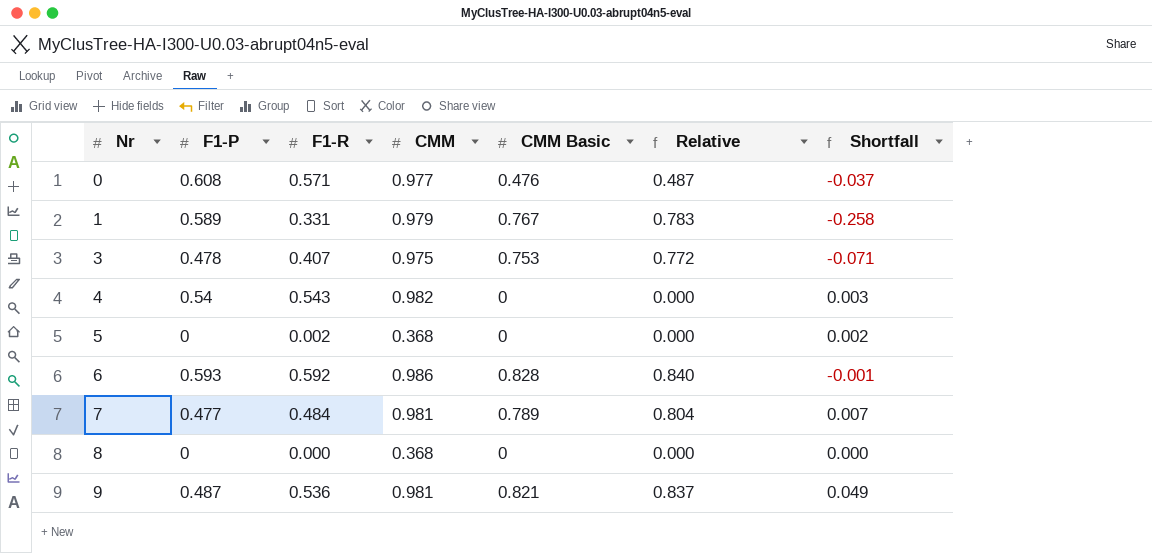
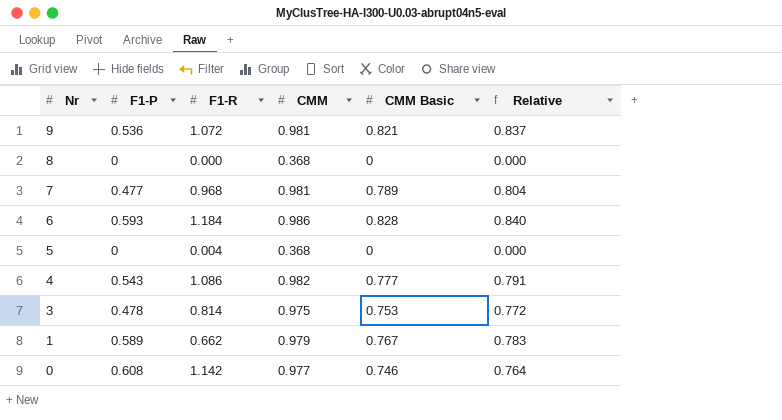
row order: Nr ascending -> Nr descending
column Shortfall | formula: [F1-R] - [F1-P] -> none
9 | F1-P: 0.487 -> 0.536
9 | F1-R: 0.536 -> 1.072
7 | F1-R: 0.484 -> 0.968
6 | F1-R: 0.592 -> 1.184
5 | F1-R: 0.002 -> 0.004
4 | F1-P: 0.54 -> 0.543
4 | F1-R: 0.543 -> 1.086
4 | CMM Basic: 0 -> 0.777
4 | Relative: 0.000 -> 0.791
3 | F1-R: 0.407 -> 0.814
1 | F1-R: 0.331 -> 0.662
0 | F1-R: 0.571 -> 1.142
0 | CMM Basic: 0.476 -> 0.746
0 | Relative: 0.487 -> 0.764

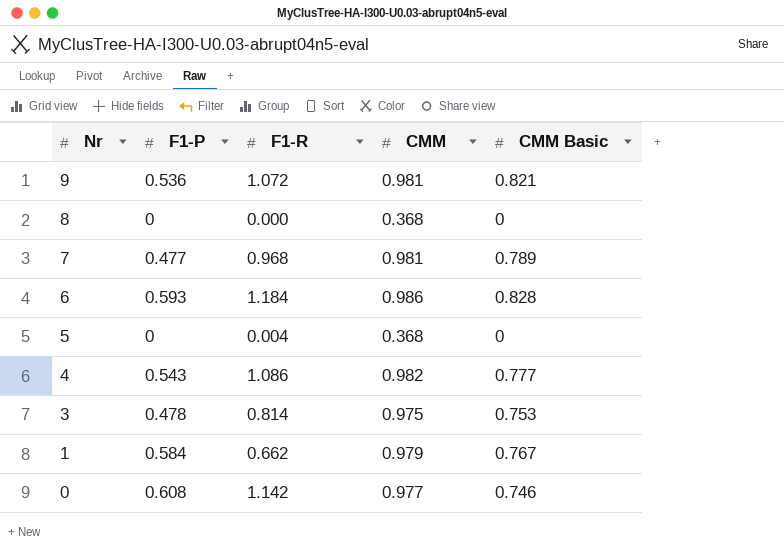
column Relative | formula: [CMM Basic] / [CMM] -> none
1 | F1-P: 0.589 -> 0.584

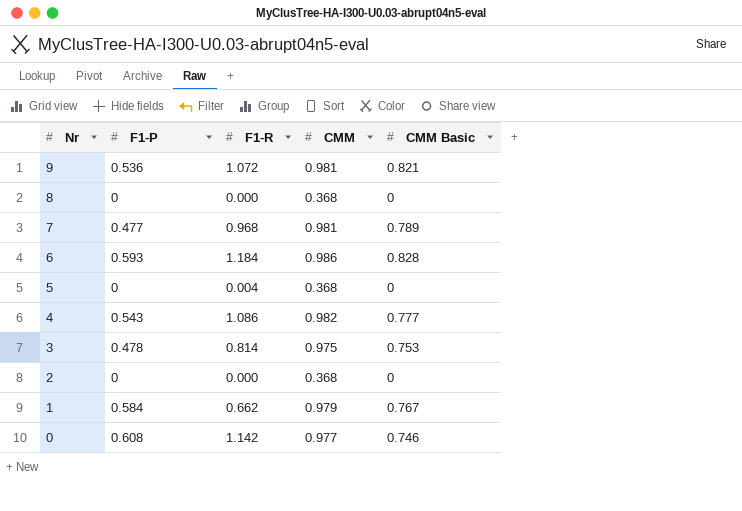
row 2: none -> 0 | 0.000 | 0.368 | 0

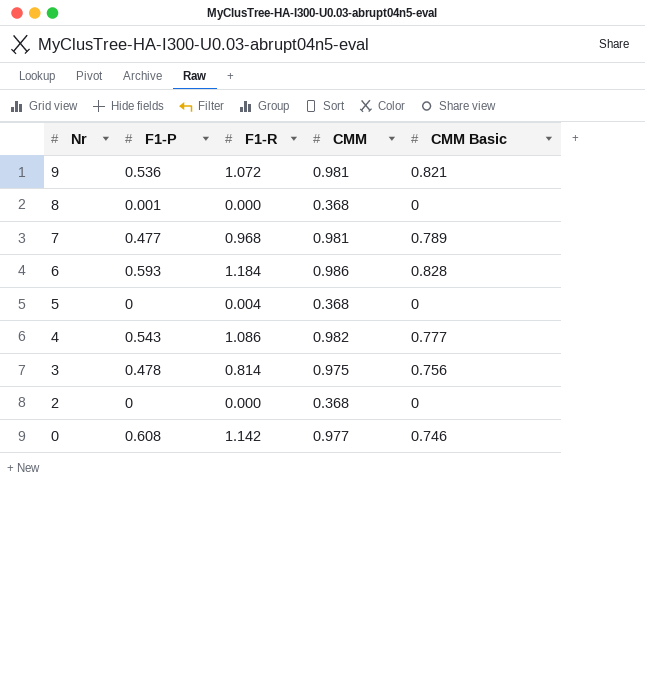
row 1: 0.584 | 0.662 | 0.979 | 0.767 -> none
8 | F1-P: 0 -> 0.001
3 | CMM Basic: 0.753 -> 0.756

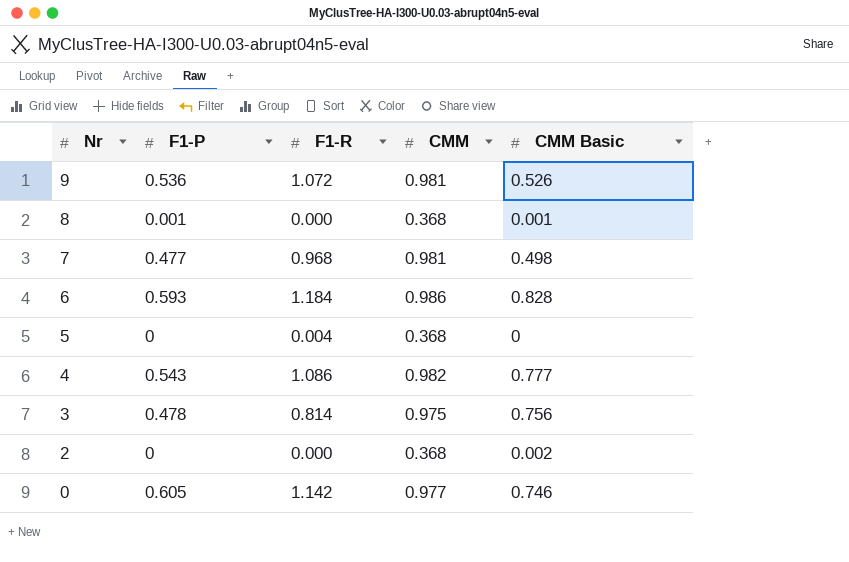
9 | CMM Basic: 0.821 -> 0.526
8 | CMM Basic: 0 -> 0.001
7 | CMM Basic: 0.789 -> 0.498
2 | CMM Basic: 0 -> 0.002
0 | F1-P: 0.608 -> 0.605

